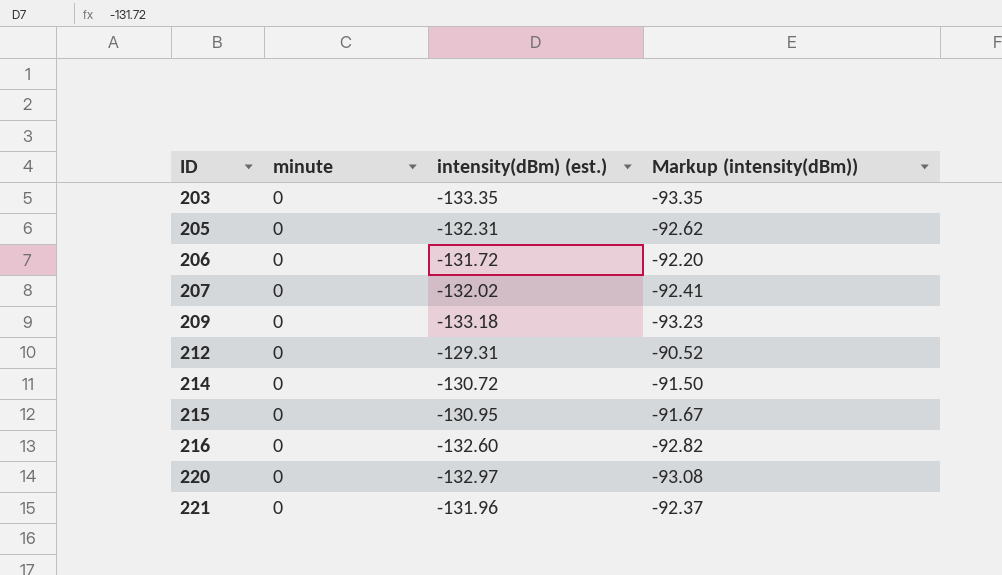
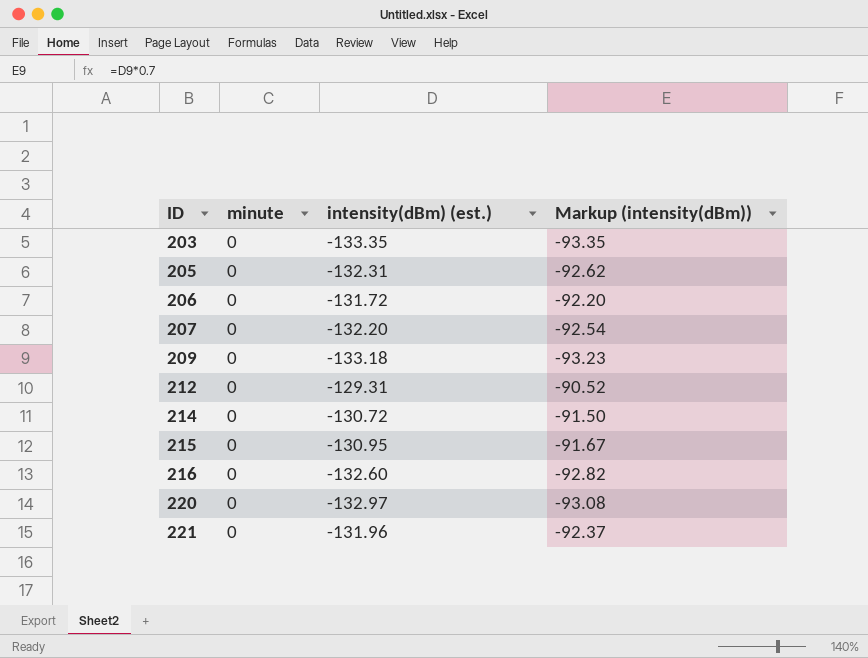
207 | intensity(dBm) (est.): -132.02 -> -132.20
207 | Markup (intensity(dBm)): -92.41 -> -92.54

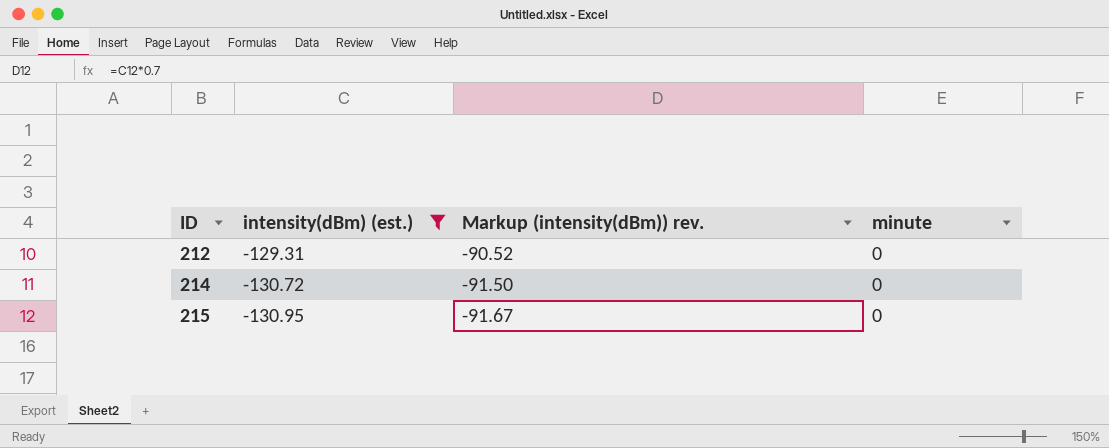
filter: none -> intensity(dBm) (est.) >= -130.95
column name: Markup (intensity(dBm)) -> Markup (intensity(dBm)) rev.
column minute | position: 2 -> 4

